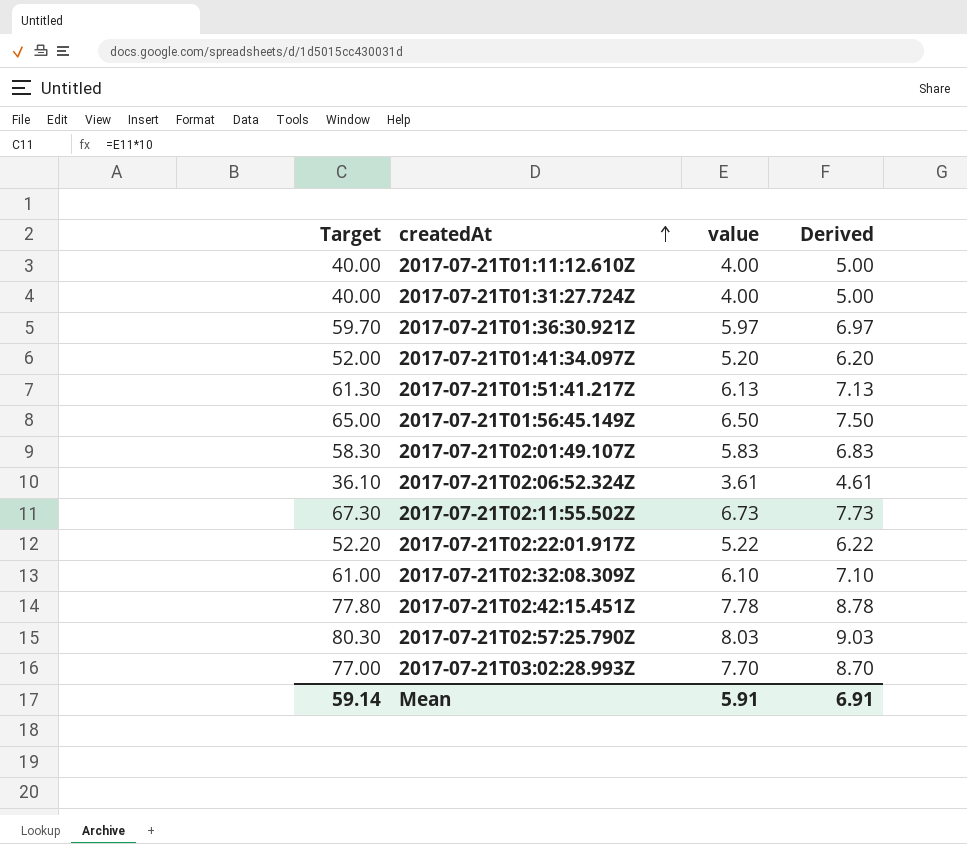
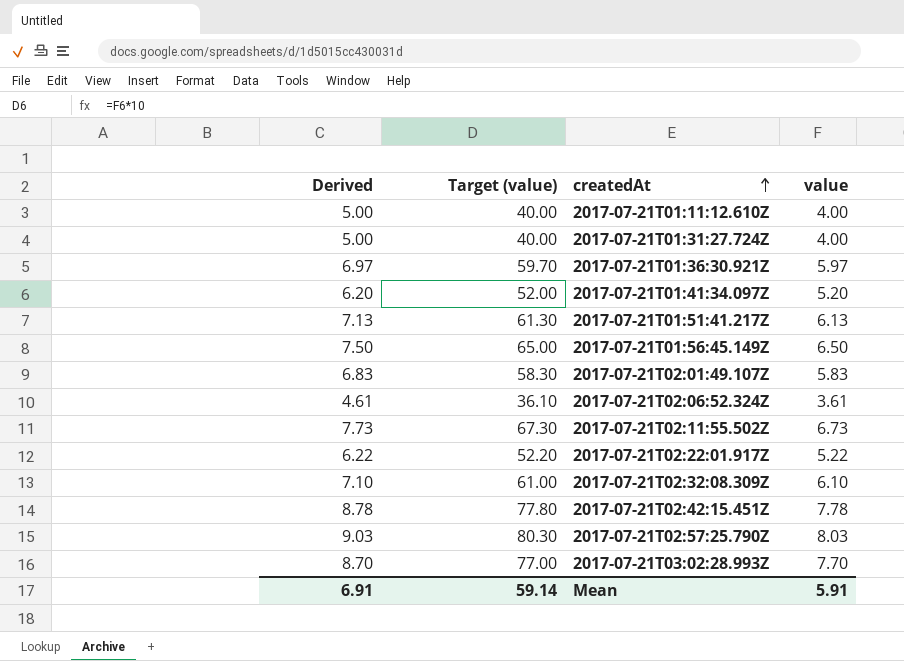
column Derived | position: 4 -> 1
column name: Target -> Target (value)

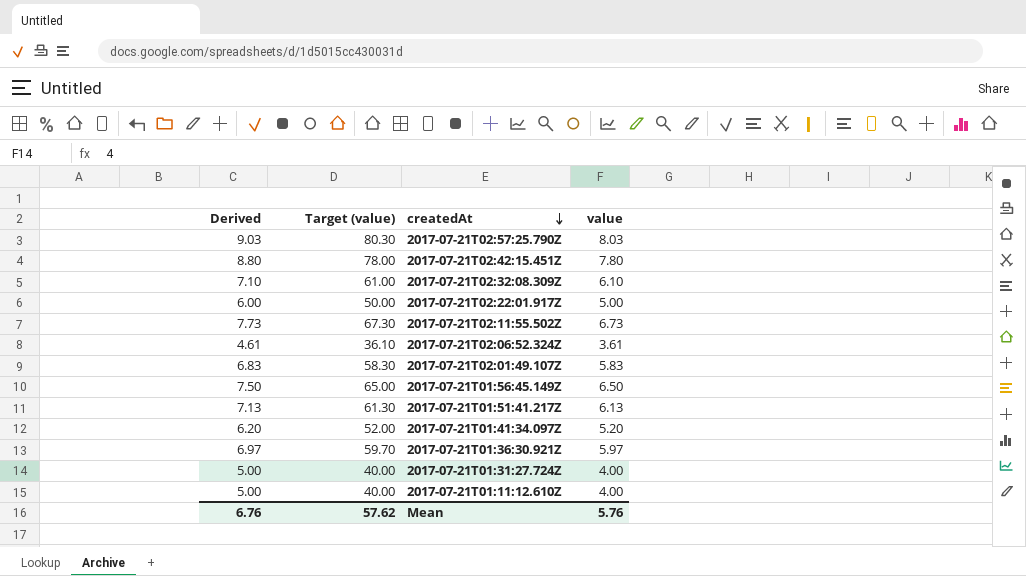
row order: createdAt ascending -> createdAt descending
row 2017-07-21T03:02:28.993Z: 8.70 | 77.00 | 7.70 -> none
2017-07-21T02:42:15.451Z | Derived: 8.78 -> 8.80
2017-07-21T02:42:15.451Z | Target (value): 77.80 -> 78.00
2017-07-21T02:42:15.451Z | value: 7.78 -> 7.80
2017-07-21T02:22:01.917Z | Derived: 6.22 -> 6.00
2017-07-21T02:22:01.917Z | Target (value): 52.20 -> 50.00
2017-07-21T02:22:01.917Z | value: 5.22 -> 5.00
Mean | Derived: 6.91 -> 6.76
Mean | Target (value): 59.14 -> 57.62
Mean | value: 5.91 -> 5.76

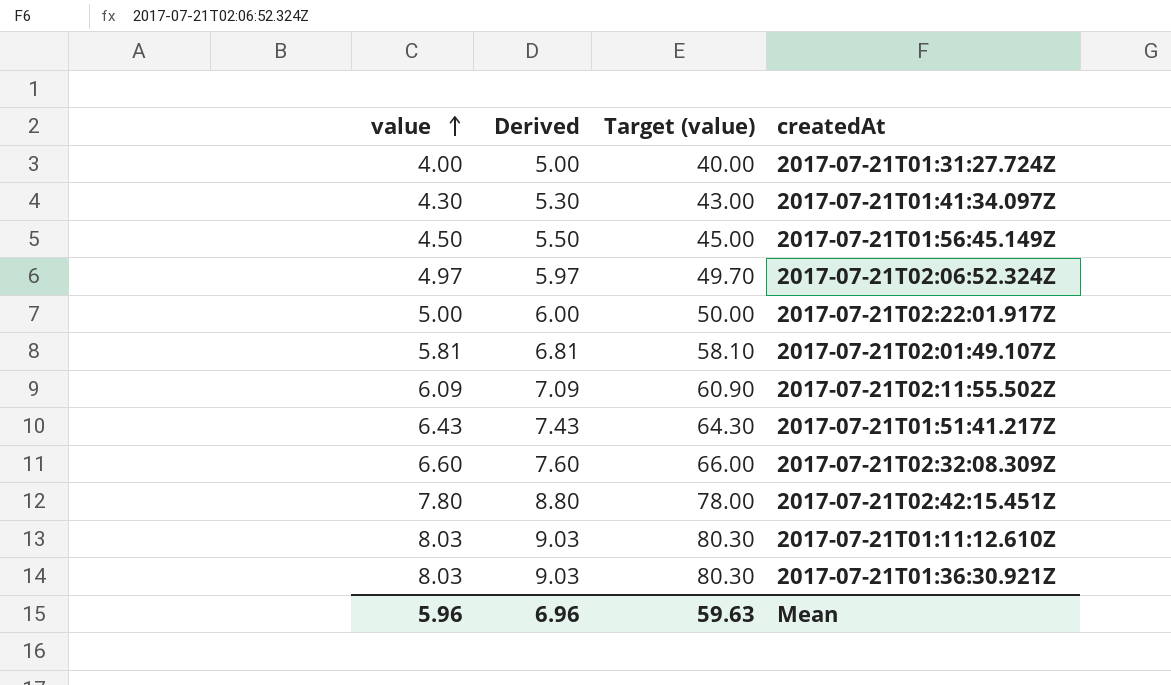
row order: createdAt descending -> value ascending
column value | position: 4 -> 1
row 2017-07-21T02:57:25.790Z: 9.03 | 80.30 | 8.03 -> none
2017-07-21T01:41:34.097Z | value: 5.20 -> 4.30
2017-07-21T01:41:34.097Z | Derived: 6.20 -> 5.30
2017-07-21T01:41:34.097Z | Target (value): 52.00 -> 43.00
2017-07-21T01:56:45.149Z | value: 6.50 -> 4.50
2017-07-21T01:56:45.149Z | Derived: 7.50 -> 5.50
2017-07-21T01:56:45.149Z | Target (value): 65.00 -> 45.00
2017-07-21T02:06:52.324Z | value: 3.61 -> 4.97
2017-07-21T02:06:52.324Z | Derived: 4.61 -> 5.97
2017-07-21T02:06:52.324Z | Target (value): 36.10 -> 49.70
2017-07-21T02:01:49.107Z | value: 5.83 -> 5.81
2017-07-21T02:01:49.107Z | Derived: 6.83 -> 6.81
2017-07-21T02:01:49.107Z | Target (value): 58.30 -> 58.10
2017-07-21T02:11:55.502Z | value: 6.73 -> 6.09
2017-07-21T02:11:55.502Z | Derived: 7.73 -> 7.09
2017-07-21T02:11:55.502Z | Target (value): 67.30 -> 60.90
2017-07-21T01:51:41.217Z | value: 6.13 -> 6.43
2017-07-21T01:51:41.217Z | Derived: 7.13 -> 7.43
2017-07-21T01:51:41.217Z | Target (value): 61.30 -> 64.30
2017-07-21T02:32:08.309Z | value: 6.10 -> 6.60
2017-07-21T02:32:08.309Z | Derived: 7.10 -> 7.60
2017-07-21T02:32:08.309Z | Target (value): 61.00 -> 66.00
2017-07-21T01:11:12.610Z | value: 4.00 -> 8.03
2017-07-21T01:11:12.610Z | Derived: 5.00 -> 9.03
2017-07-21T01:11:12.610Z | Target (value): 40.00 -> 80.30
2017-07-21T01:36:30.921Z | value: 5.97 -> 8.03
2017-07-21T01:36:30.921Z | Derived: 6.97 -> 9.03
2017-07-21T01:36:30.921Z | Target (value): 59.70 -> 80.30
Mean | value: 5.76 -> 5.96
Mean | Derived: 6.76 -> 6.96
Mean | Target (value): 57.62 -> 59.63

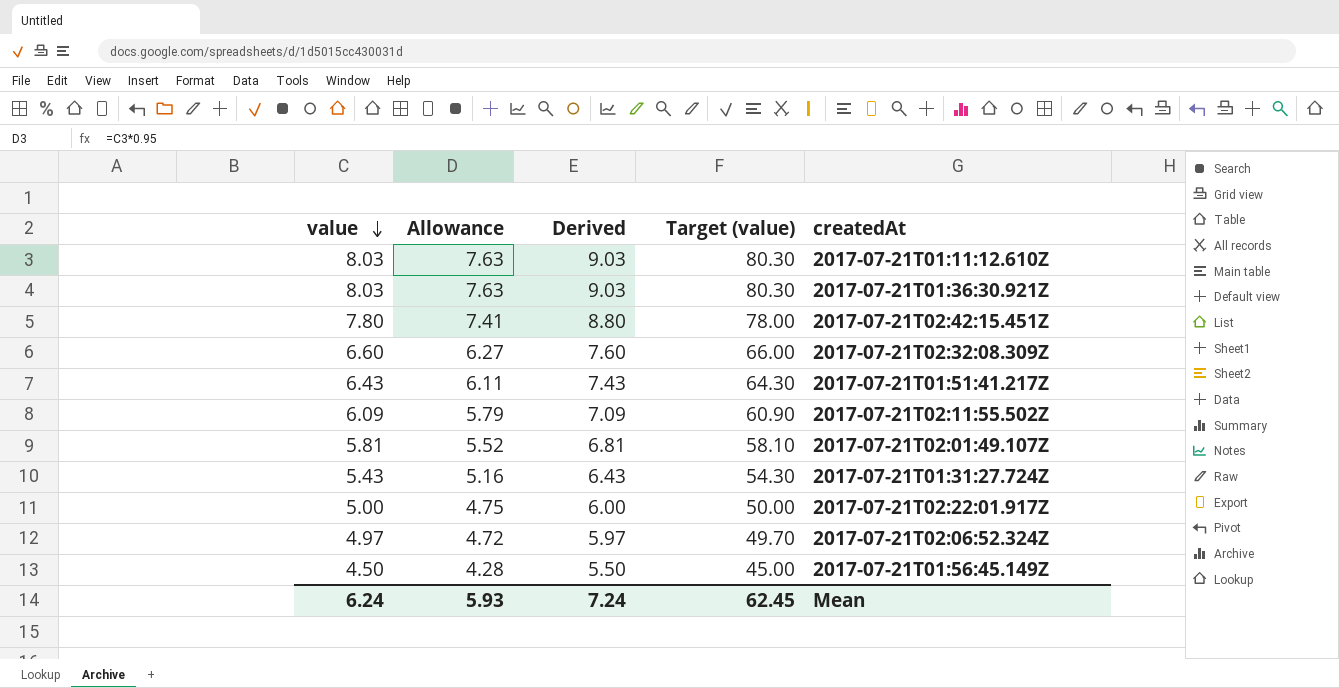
row order: value ascending -> value descending
column Allowance | formula: none -> [value] * 0.95
row 2017-07-21T01:41:34.097Z: 4.30 | 5.30 | 43.00 -> none
2017-07-21T01:31:27.724Z | value: 4.00 -> 5.43
2017-07-21T01:31:27.724Z | Derived: 5.00 -> 6.43
2017-07-21T01:31:27.724Z | Target (value): 40.00 -> 54.30
Mean | value: 5.96 -> 6.24
Mean | Derived: 6.96 -> 7.24
Mean | Target (value): 59.63 -> 62.45

